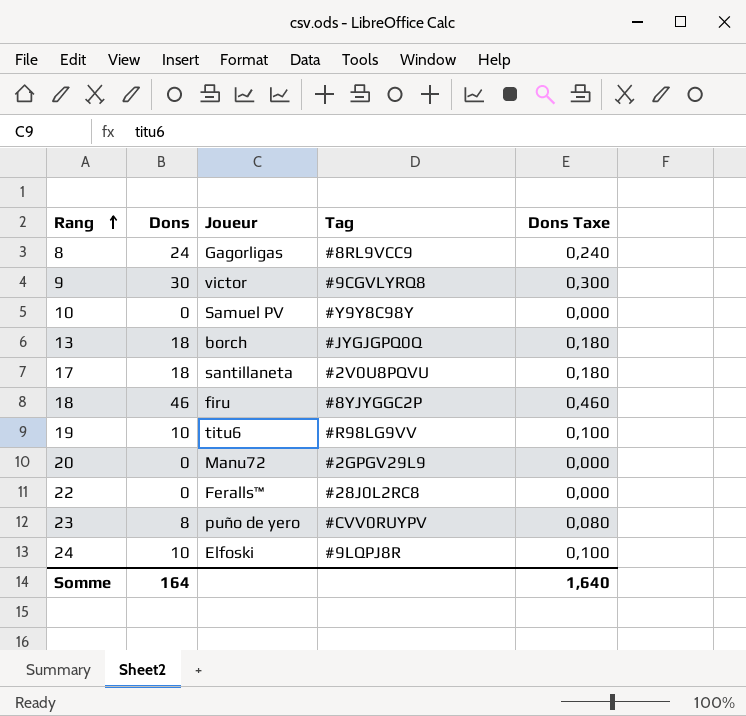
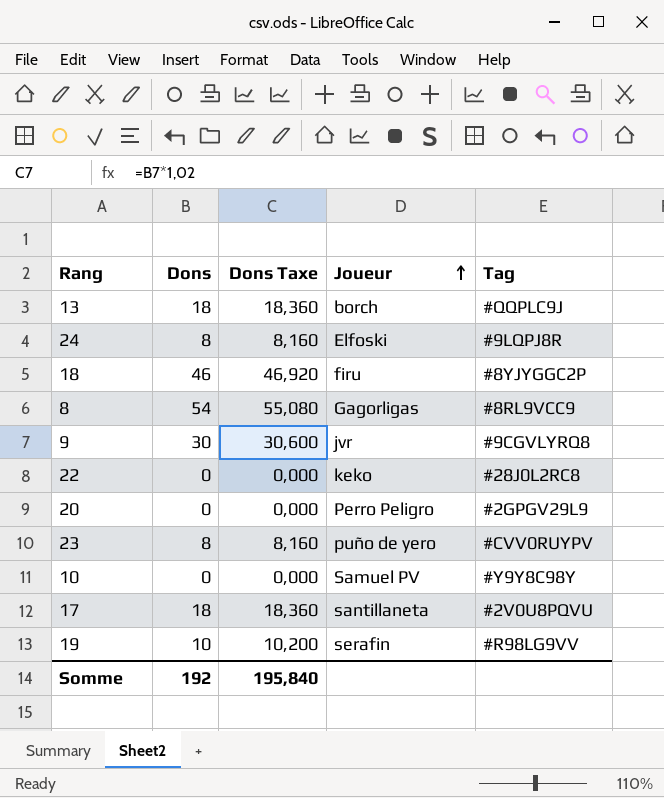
row order: Rang ascending -> Joueur ascending
column Dons Taxe | formula: [Dons] * 0,01 -> [Dons] * 1,02
column Dons Taxe | position: 5 -> 3
13 | Tag: #JYGJGPQ0Q -> #QQPLC9J
24 | Dons: 10 -> 8
8 | Dons: 24 -> 54
9 | Joueur: victor -> jvr
22 | Joueur: Feralls™ -> keko
20 | Joueur: Manu72 -> Perro Peligro
19 | Joueur: titu6 -> serafin
Somme | Dons: 164 -> 192
Somme | Dons Taxe: 1,640 -> 195,840

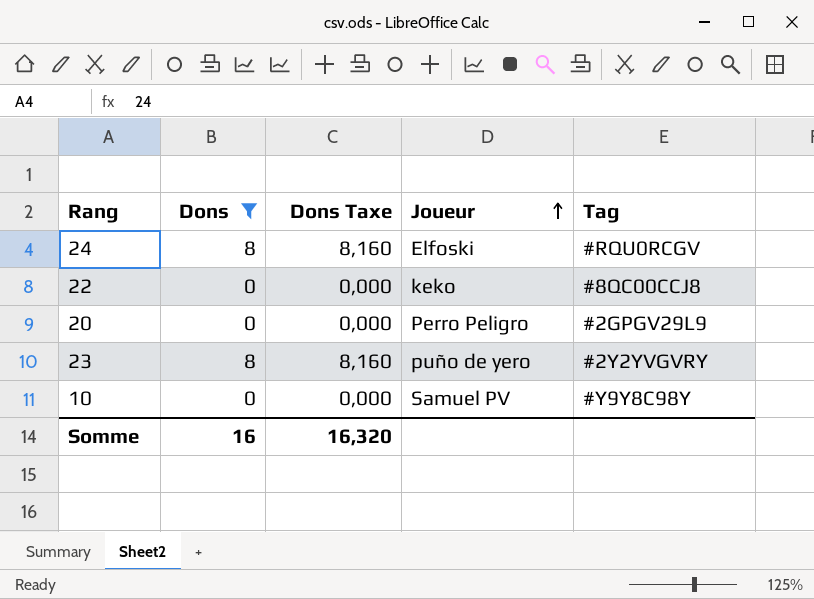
filter: none -> Dons <= 8
24 | Tag: #9LQPJ8R -> #RQU0RCGV
22 | Tag: #28J0L2RC8 -> #8QC00CCJ8
23 | Tag: #CVV0RUYPV -> #2Y2YVGVRY
Somme | Dons: 192 -> 16
Somme | Dons Taxe: 195,840 -> 16,320

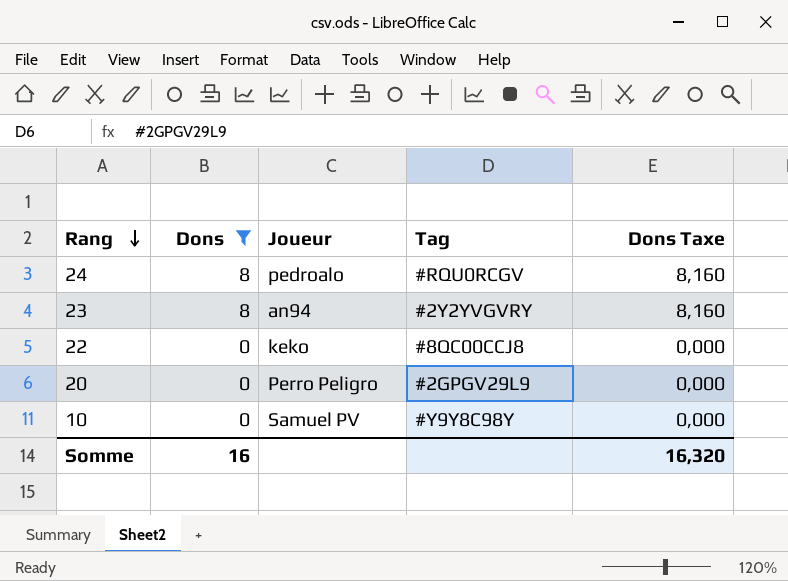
row order: Joueur ascending -> Rang descending
column Dons Taxe | position: 3 -> 5
24 | Joueur: Elfoski -> pedroalo
23 | Joueur: puño de yero -> an94

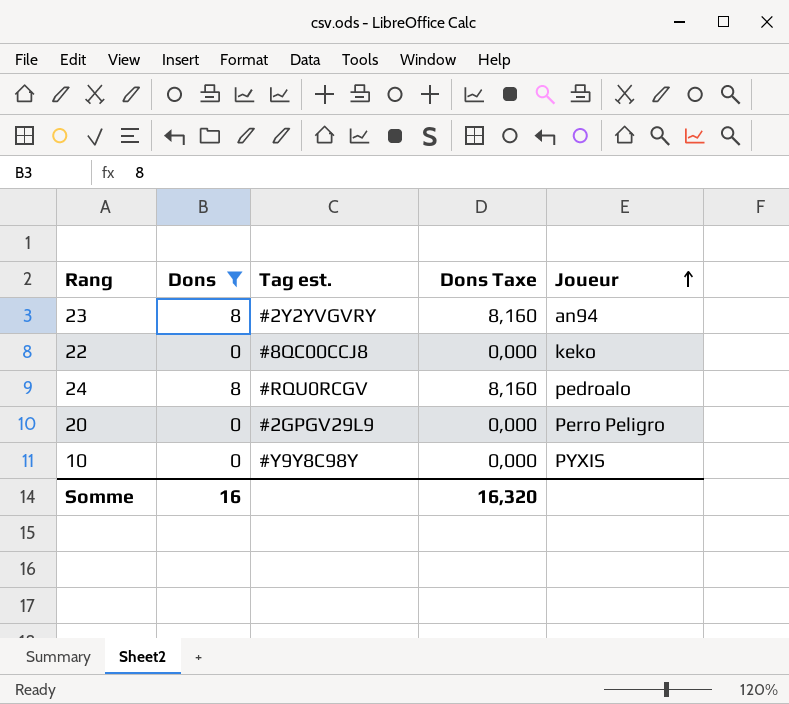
row order: Rang descending -> Joueur ascending
column name: Tag -> Tag est.
column Joueur | position: 3 -> 5
10 | Joueur: Samuel PV -> PYXIS

